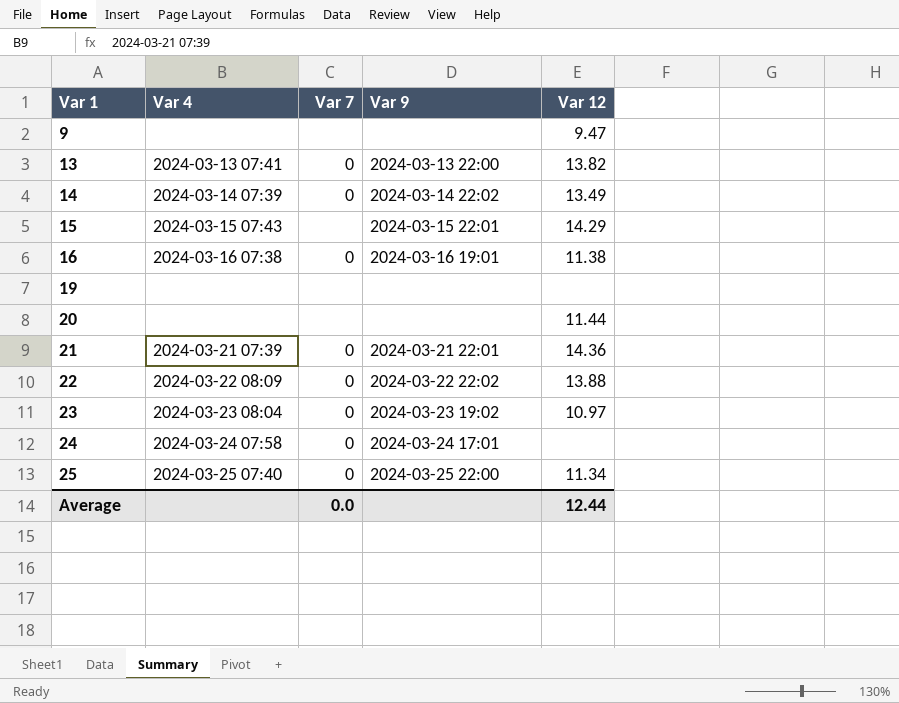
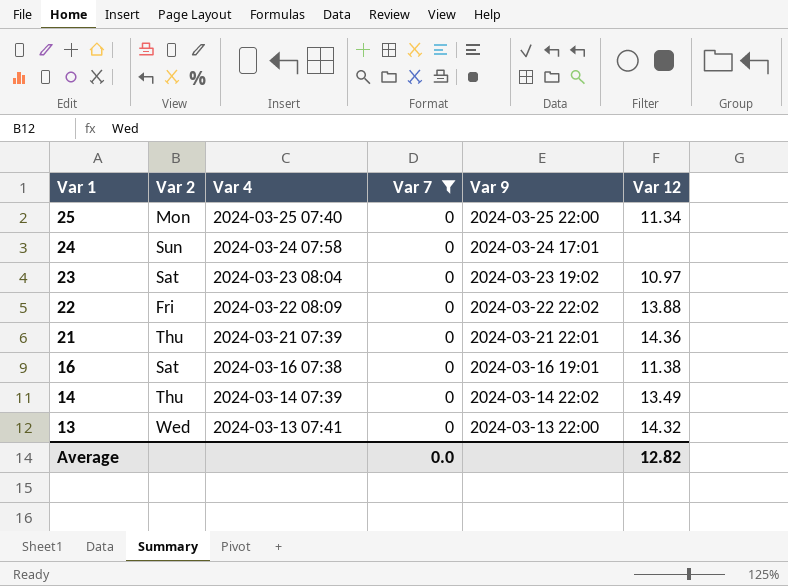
filter: none -> Var 7 = 0
row order: Var 1 ascending -> Var 1 descending
column Var 2 | position: none -> 2
13 | Var 12: 13.82 -> 14.32
Average | Var 12: 12.44 -> 12.82

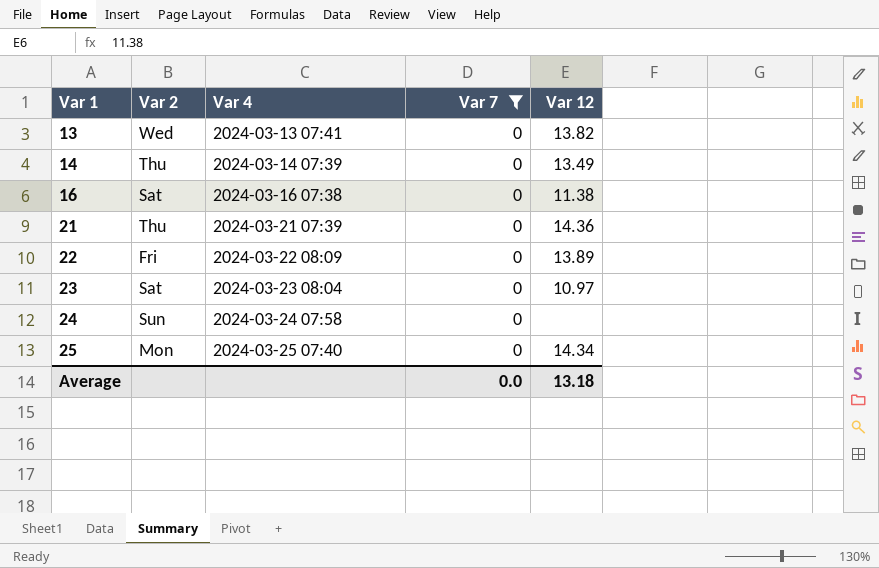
row order: Var 1 descending -> Var 1 ascending
column Var 9 | position: 5 -> none
13 | Var 12: 14.32 -> 13.82
22 | Var 12: 13.88 -> 13.89
25 | Var 12: 11.34 -> 14.34
Average | Var 12: 12.82 -> 13.18

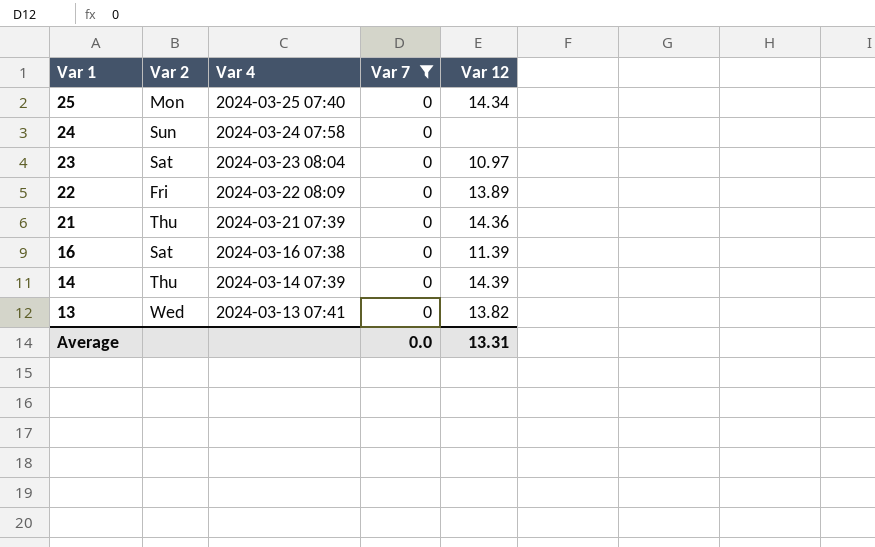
row order: Var 1 ascending -> Var 1 descending
16 | Var 12: 11.38 -> 11.39
14 | Var 12: 13.49 -> 14.39
Average | Var 12: 13.18 -> 13.31

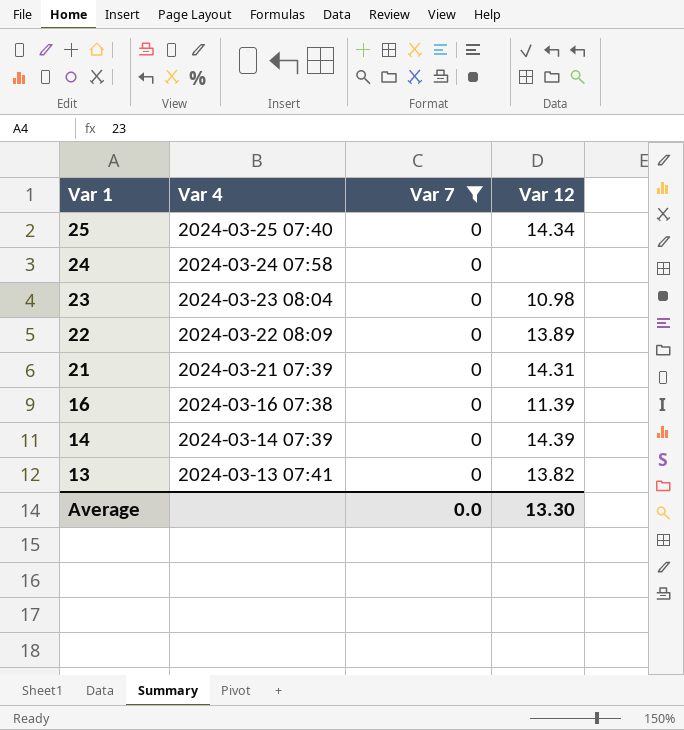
column Var 2 | position: 2 -> none
23 | Var 12: 10.97 -> 10.98
21 | Var 12: 14.36 -> 14.31
Average | Var 12: 13.31 -> 13.30

